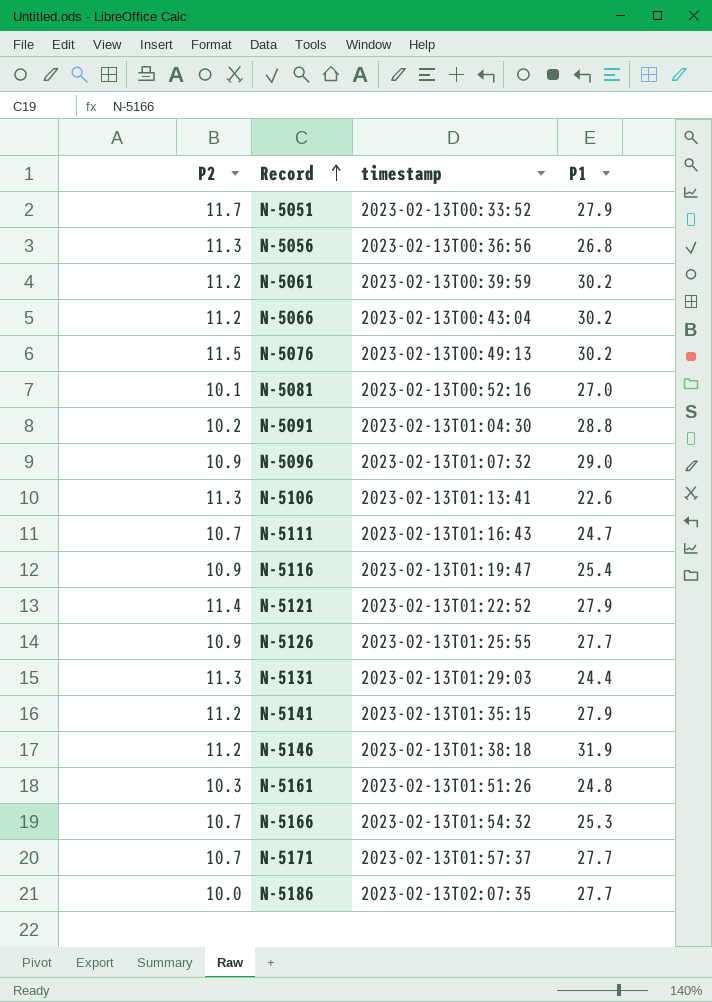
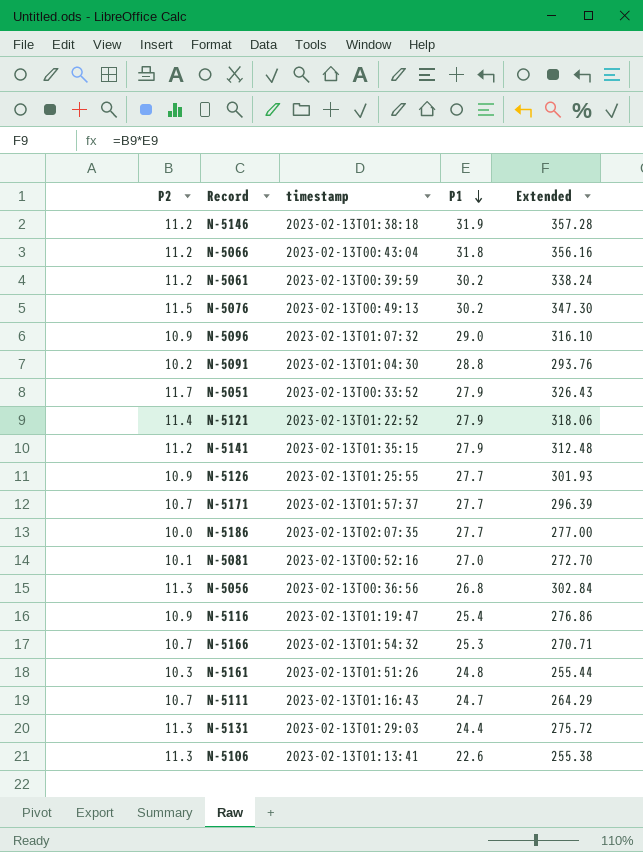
row order: Record ascending -> P1 descending
column Extended | formula: none -> [P2] * [P1]
N-5066 | P1: 30.2 -> 31.8

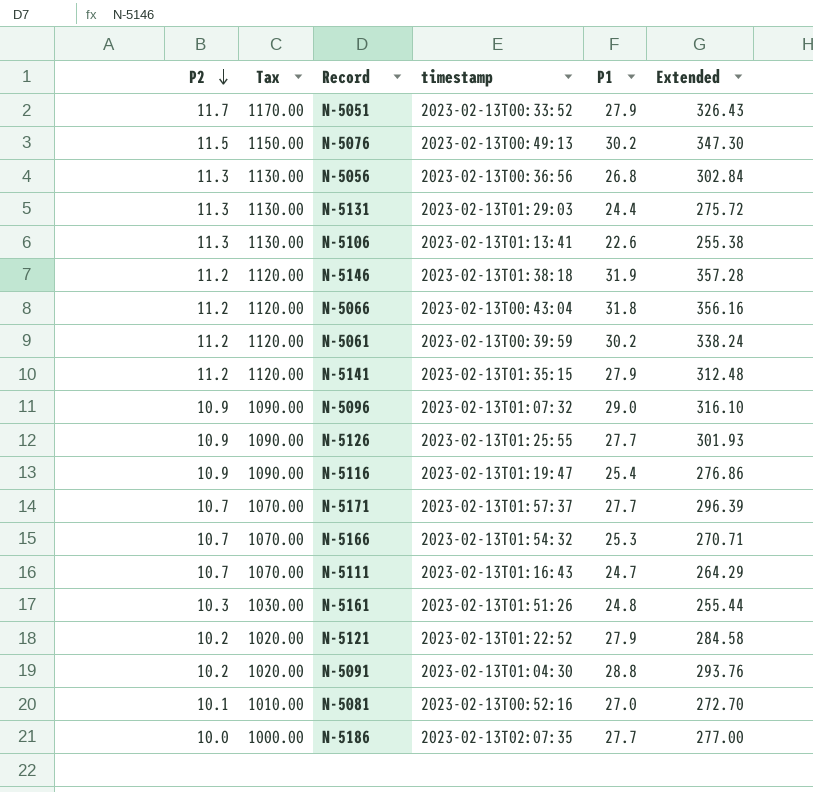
row order: P1 descending -> P2 descending
column Tax | formula: none -> [P2] * 100
N-5121 | P2: 11.4 -> 10.2
N-5121 | Extended: 318.06 -> 284.58

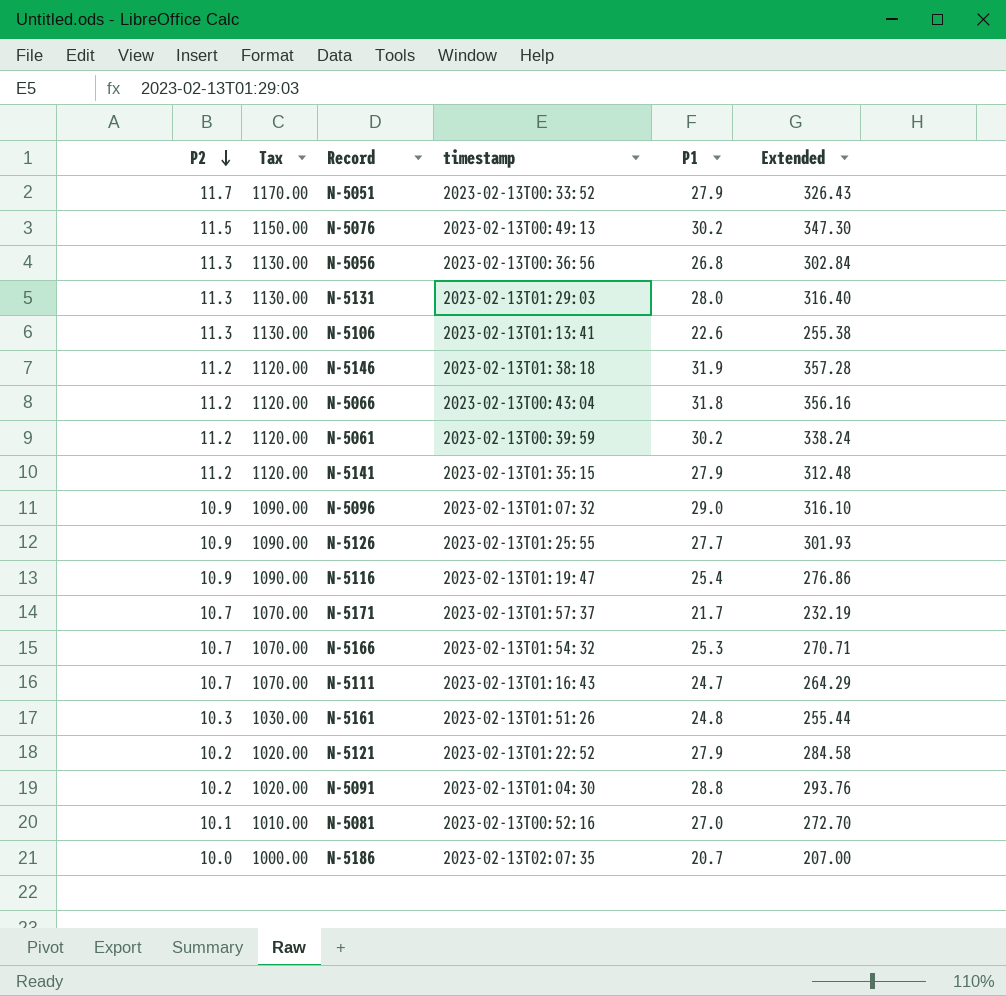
N-5131 | P1: 24.4 -> 28.0
N-5131 | Extended: 275.72 -> 316.40
N-5171 | P1: 27.7 -> 21.7
N-5171 | Extended: 296.39 -> 232.19
N-5186 | P1: 27.7 -> 20.7
N-5186 | Extended: 277.00 -> 207.00

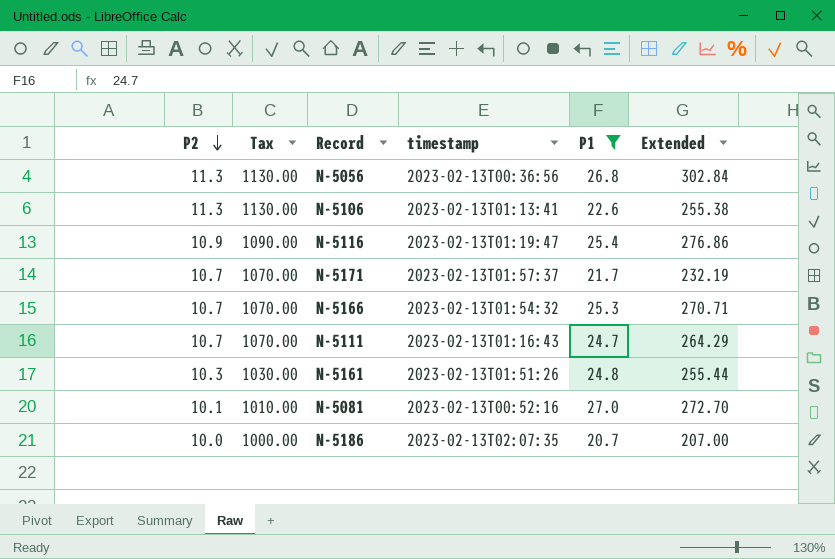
filter: none -> P1 <= 27.0

